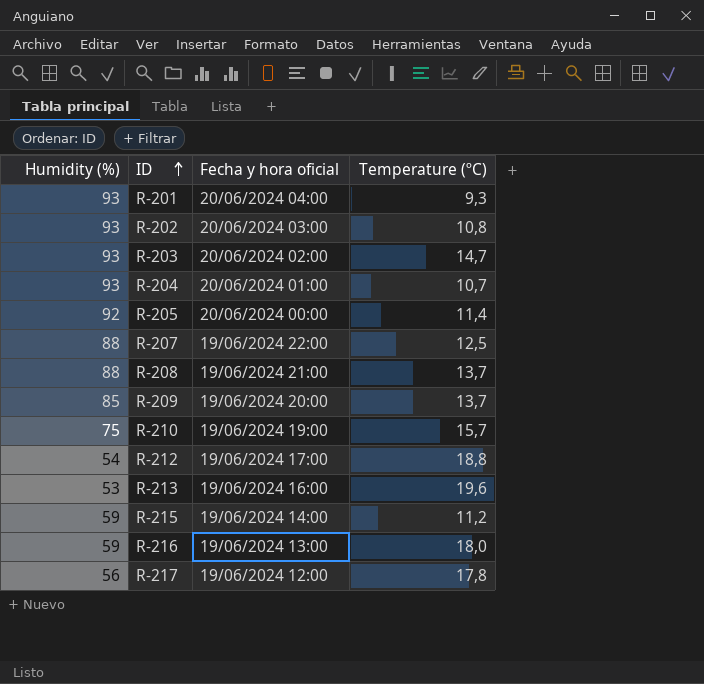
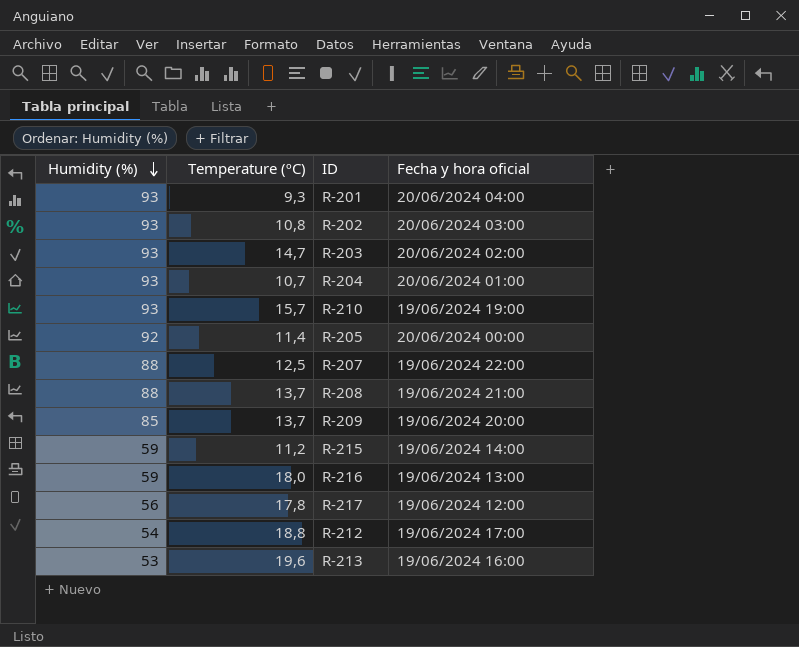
row order: ID ascending -> Humidity (%) descending
column Temperature (ºC) | position: 4 -> 2
R-210 | Humidity (%): 75 -> 93

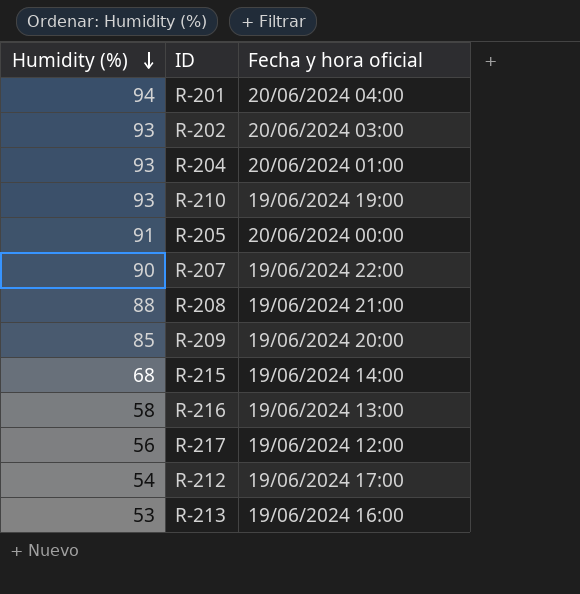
column Temperature (ºC) | position: 2 -> none
row R-203: 93 | 14,7 | 20/06/2024 02:00 -> none
R-201 | Humidity (%): 93 -> 94
R-205 | Humidity (%): 92 -> 91
R-207 | Humidity (%): 88 -> 90
R-215 | Humidity (%): 59 -> 68
R-216 | Humidity (%): 59 -> 58

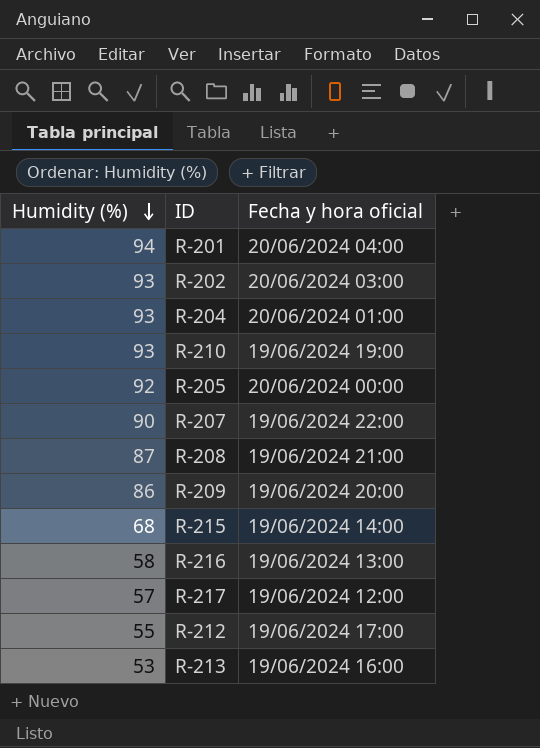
R-205 | Humidity (%): 91 -> 92
R-208 | Humidity (%): 88 -> 87
R-209 | Humidity (%): 85 -> 86
R-217 | Humidity (%): 56 -> 57
R-212 | Humidity (%): 54 -> 55

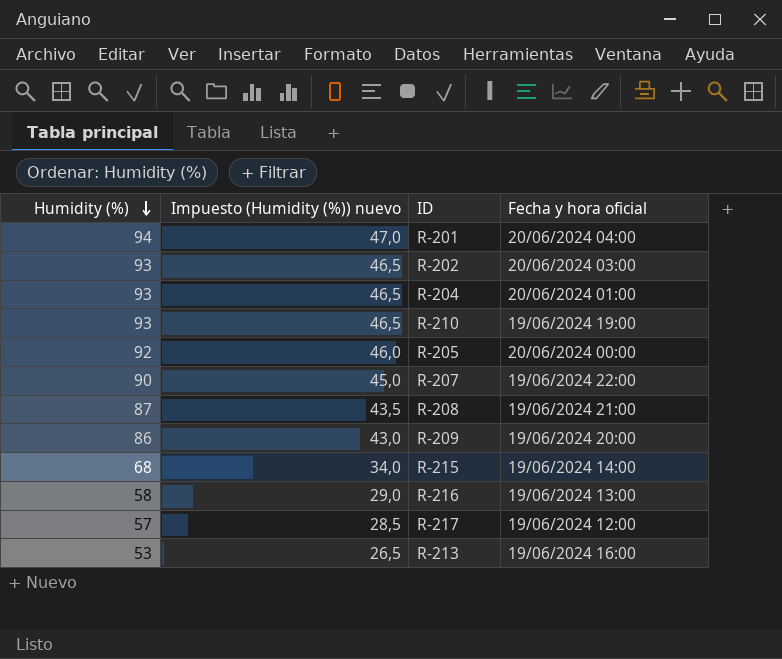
column Impuesto (Humidity (%)) nuevo | formula: none -> [Humidity (%)] * 0,5
row R-212: 55 | 19/06/2024 17:00 -> none

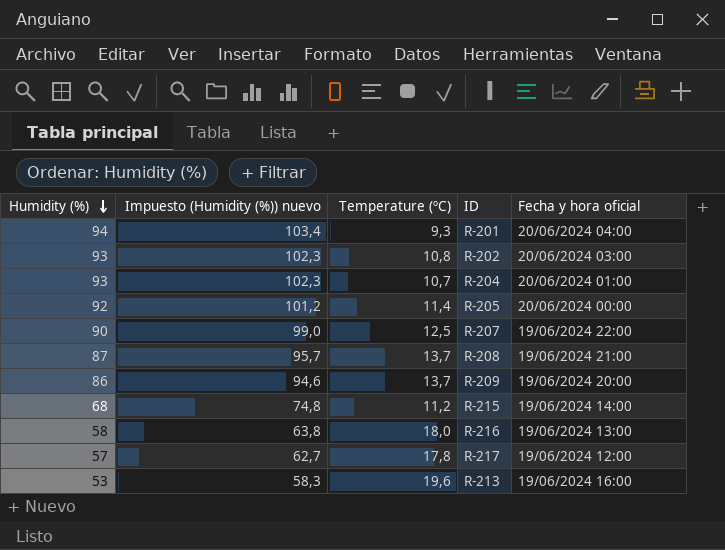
column Impuesto (Humidity (%)) nuevo | formula: [Humidity (%)] * 0,5 -> [Humidity (%)] * 1,1
column Temperature (ºC) | position: none -> 3
row R-210: 93 | 46,5 | 19/06/2024 19:00 -> none

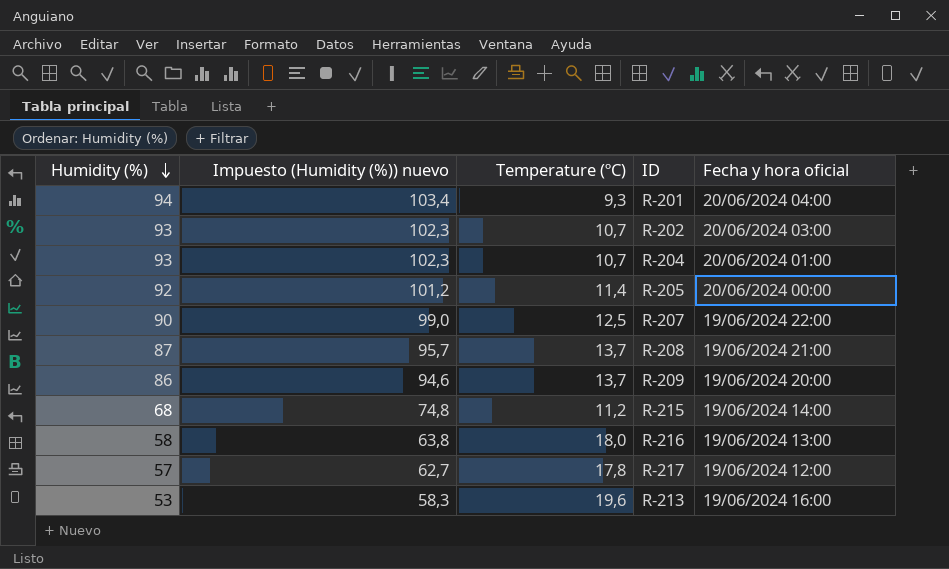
R-202 | Temperature (ºC): 10,8 -> 10,7

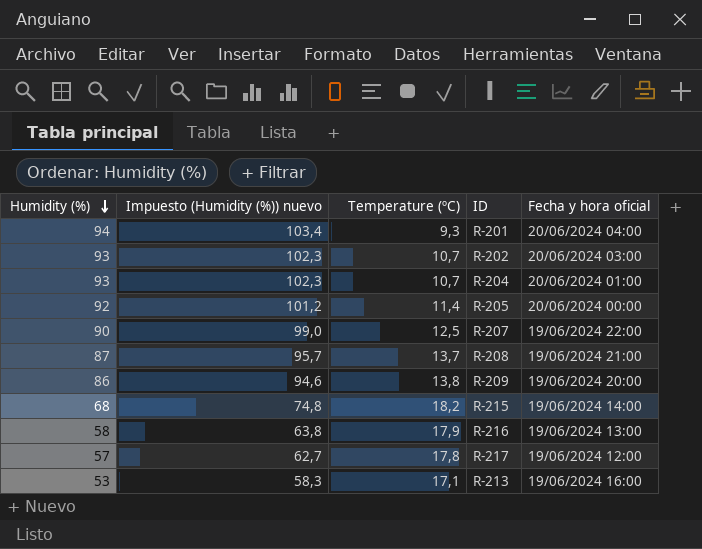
R-209 | Temperature (ºC): 13,7 -> 13,8
R-215 | Temperature (ºC): 11,2 -> 18,2
R-216 | Temperature (ºC): 18,0 -> 17,9
R-213 | Temperature (ºC): 19,6 -> 17,1

